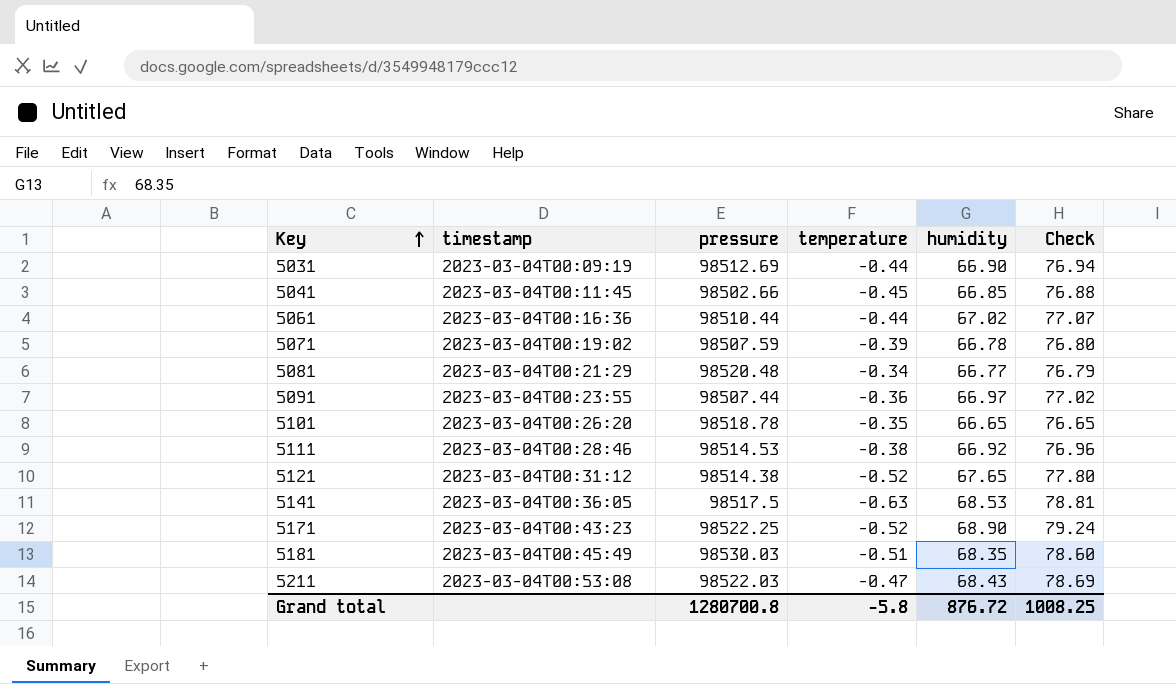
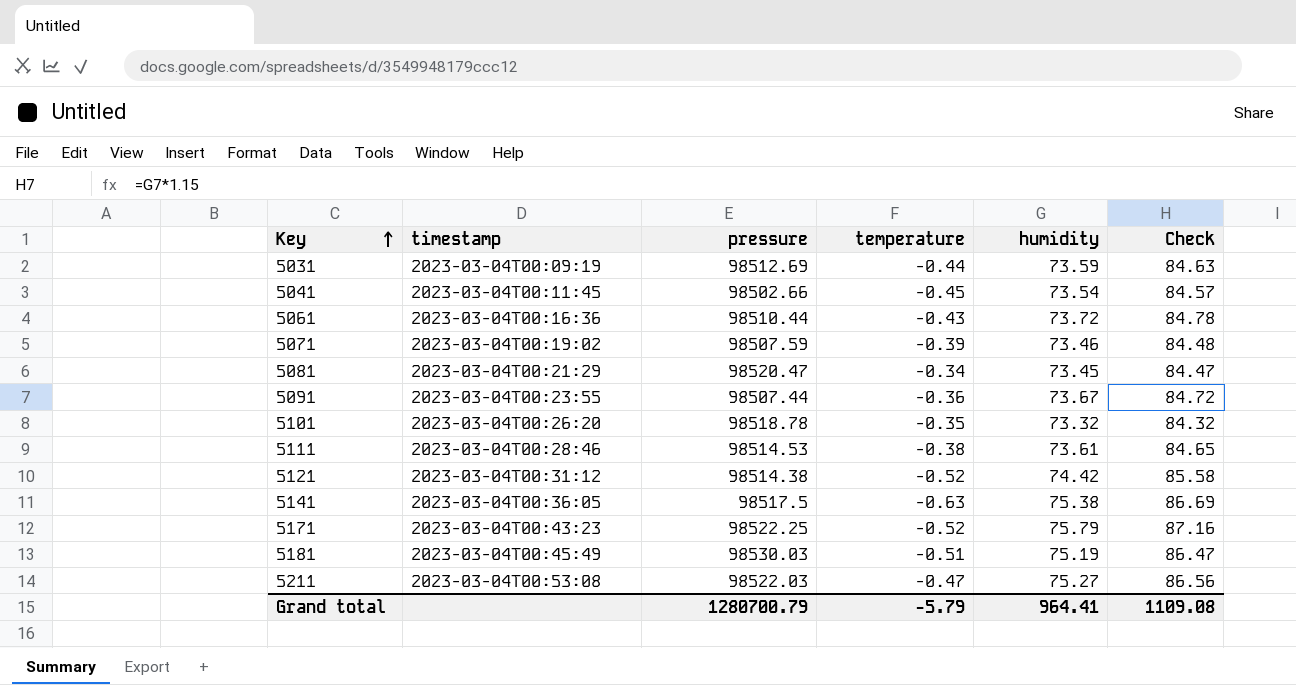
5031 | humidity: 66.90 -> 73.59
5031 | Check: 76.94 -> 84.63
5041 | humidity: 66.85 -> 73.54
5041 | Check: 76.88 -> 84.57
5061 | temperature: -0.44 -> -0.43
5061 | humidity: 67.02 -> 73.72
5061 | Check: 77.07 -> 84.78
5071 | humidity: 66.78 -> 73.46
5071 | Check: 76.80 -> 84.48
5081 | pressure: 98520.48 -> 98520.47
5081 | humidity: 66.77 -> 73.45
5081 | Check: 76.79 -> 84.47
5091 | humidity: 66.97 -> 73.67
5091 | Check: 77.02 -> 84.72
5101 | humidity: 66.65 -> 73.32
5101 | Check: 76.65 -> 84.32
5111 | humidity: 66.92 -> 73.61
5111 | Check: 76.96 -> 84.65
5121 | humidity: 67.65 -> 74.42
5121 | Check: 77.80 -> 85.58
5141 | humidity: 68.53 -> 75.38
5141 | Check: 78.81 -> 86.69
5171 | humidity: 68.90 -> 75.79
5171 | Check: 79.24 -> 87.16
5181 | humidity: 68.35 -> 75.19
5181 | Check: 78.60 -> 86.47
5211 | humidity: 68.43 -> 75.27
5211 | Check: 78.69 -> 86.56
Grand total | pressure: 1280700.8 -> 1280700.79
Grand total | temperature: -5.8 -> -5.79
Grand total | humidity: 876.72 -> 964.41
Grand total | Check: 1008.25 -> 1109.08

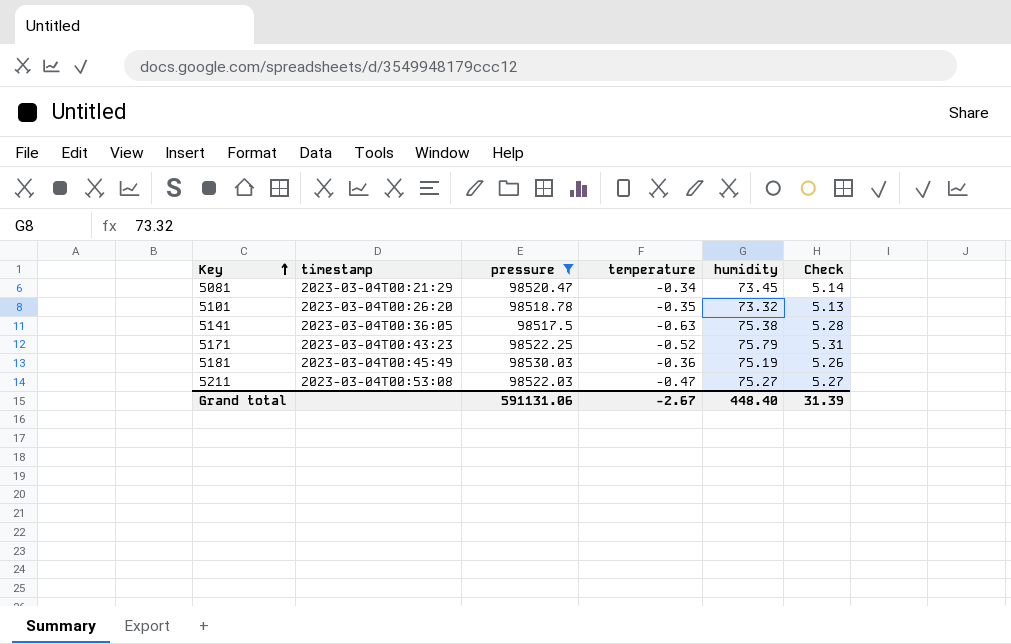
filter: none -> pressure >= 98517.5
column Check | formula: [humidity] * 1.15 -> [humidity] * 0.07
5181 | temperature: -0.51 -> -0.36
Grand total | pressure: 1280700.79 -> 591131.06
Grand total | temperature: -5.79 -> -2.67
Grand total | humidity: 964.41 -> 448.40
Grand total | Check: 1109.08 -> 31.39

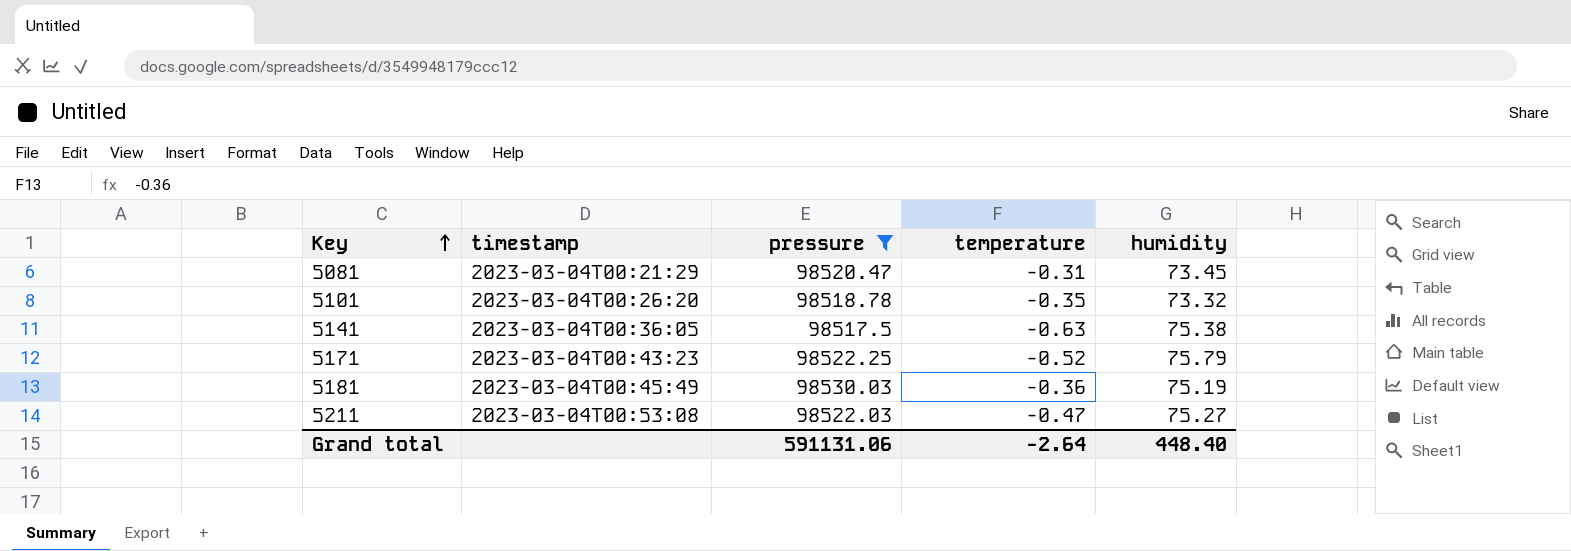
column Check | formula: [humidity] * 0.07 -> none
5081 | temperature: -0.34 -> -0.31
Grand total | temperature: -2.67 -> -2.64

